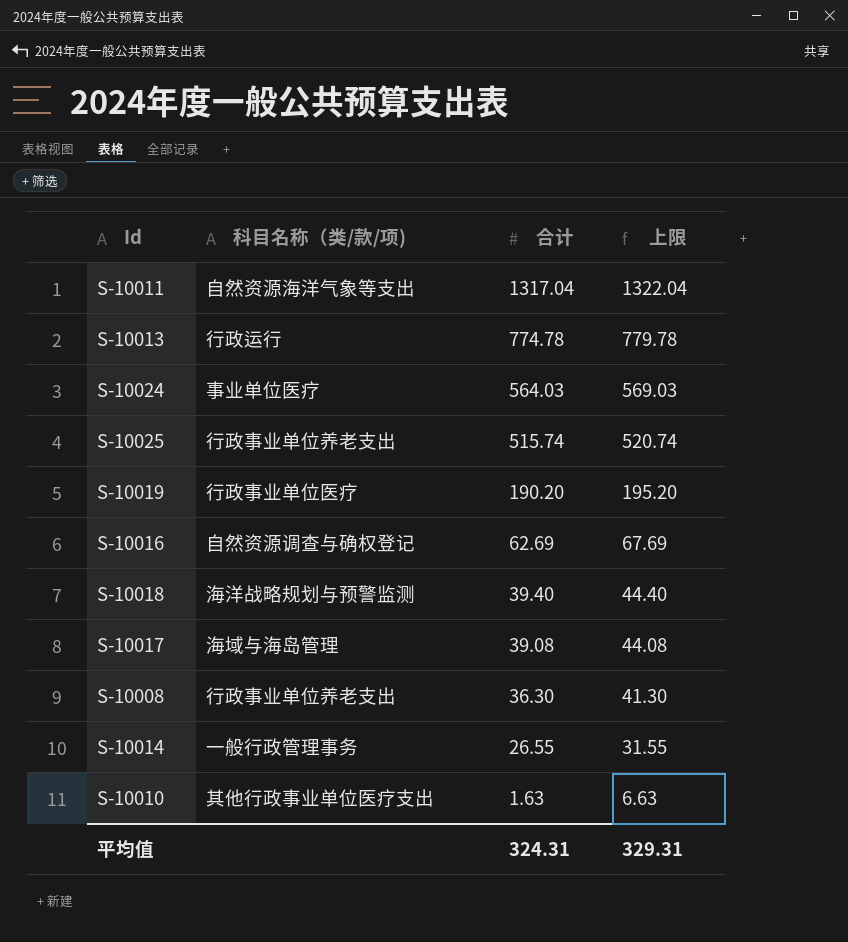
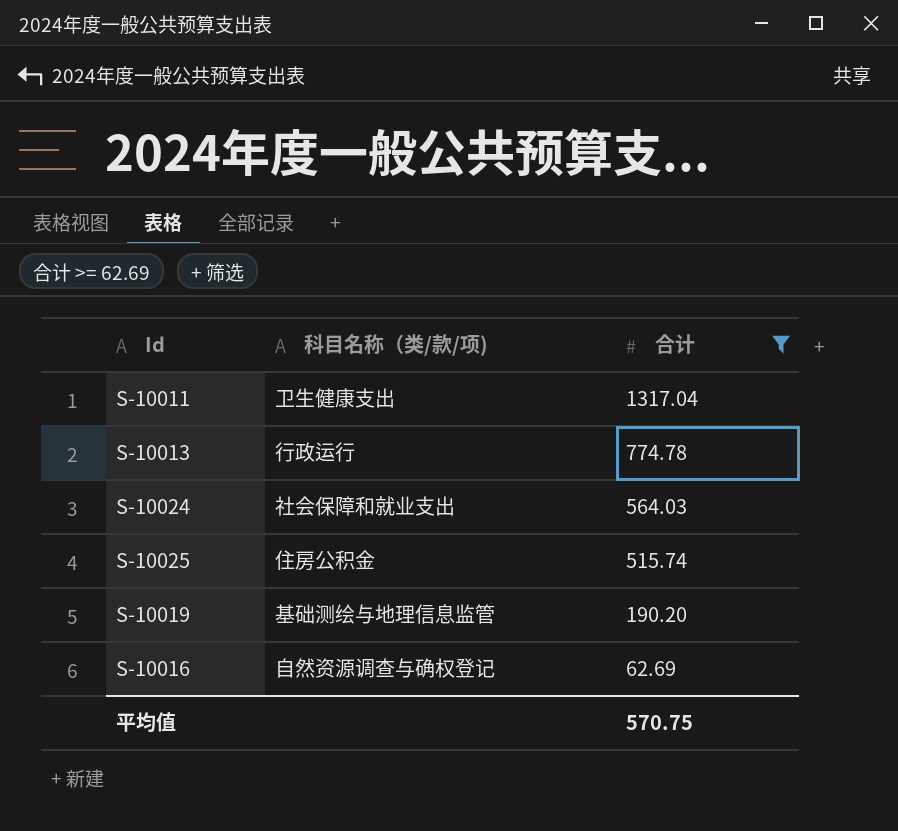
filter: none -> 合计 >= 62.69
column 上限 | formula: [合计] + 5 -> none
S-10011 | 科目名称（类/款/项): 自然资源海洋气象等支出 -> 卫生健康支出
S-10024 | 科目名称（类/款/项): 事业单位医疗 -> 社会保障和就业支出
S-10025 | 科目名称（类/款/项): 行政事业单位养老支出 -> 住房公积金
S-10019 | 科目名称（类/款/项): 行政事业单位医疗 -> 基础测绘与地理信息监管
平均值 | 合计: 324.31 -> 570.75

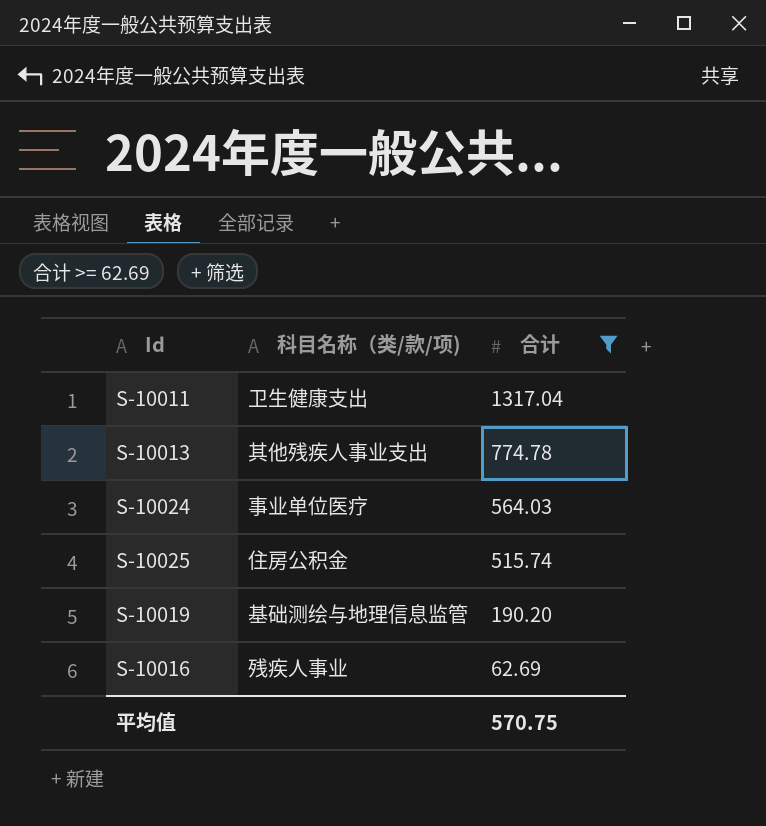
S-10013 | 科目名称（类/款/项): 行政运行 -> 其他残疾人事业支出
S-10024 | 科目名称（类/款/项): 社会保障和就业支出 -> 事业单位医疗
S-10016 | 科目名称（类/款/项): 自然资源调查与确权登记 -> 残疾人事业

